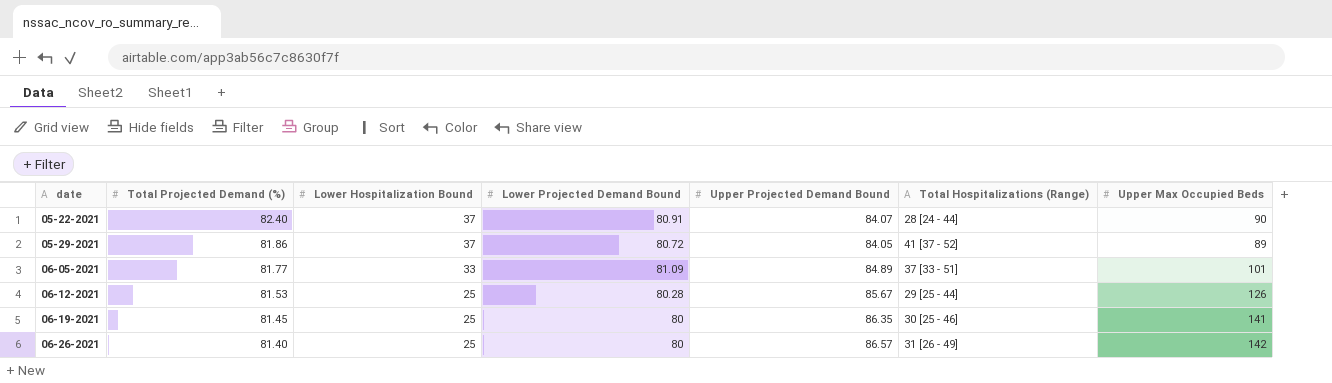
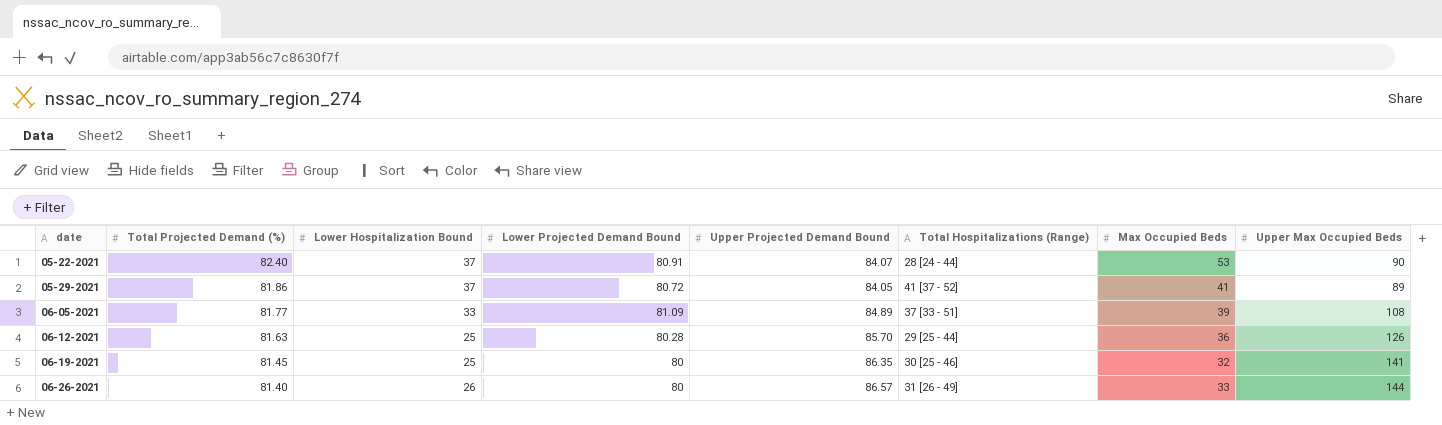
column Max Occupied Beds | position: none -> 7
06-05-2021 | Upper Max Occupied Beds: 101 -> 108
06-12-2021 | Total Projected Demand (%): 81.53 -> 81.63
06-12-2021 | Upper Projected Demand Bound: 85.67 -> 85.70
06-26-2021 | Lower Hospitalization Bound: 25 -> 26
06-26-2021 | Upper Max Occupied Beds: 142 -> 144

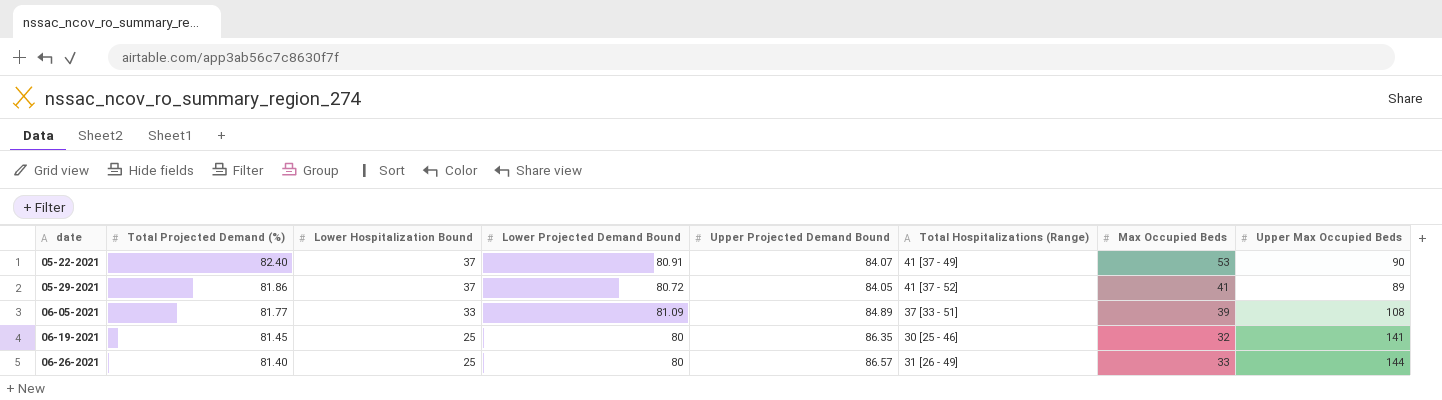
row 06-12-2021: 81.63 | 25 | 80.28 | 85.70 | 29 [25 - 44] | 36 | 126 -> none
05-22-2021 | Total Hospitalizations (Range): 28 [24 - 44] -> 41 [37 - 49]
06-26-2021 | Lower Hospitalization Bound: 26 -> 25

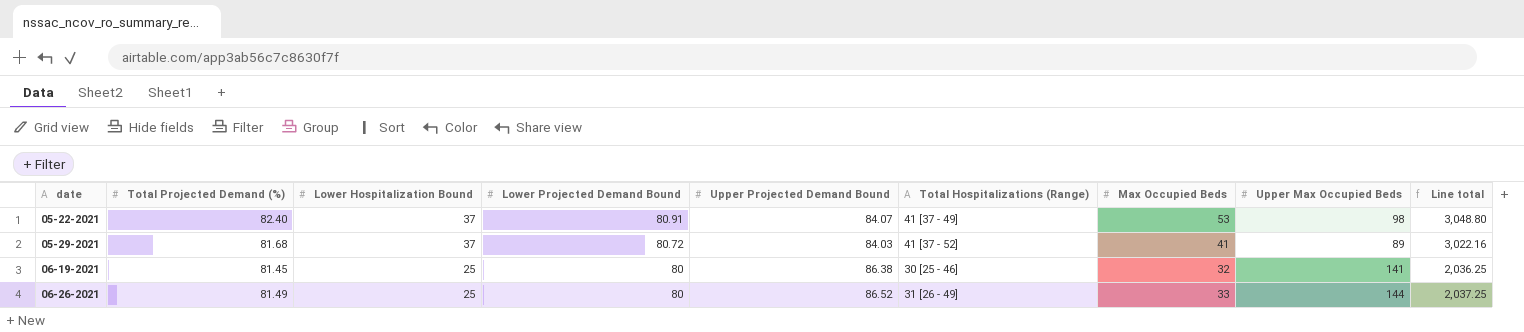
column Line total | formula: none -> [Total Projected Demand (%)] * [Lower Hospitalization Bound]
row 06-05-2021: 81.77 | 33 | 81.09 | 84.89 | 37 [33 - 51] | 39 | 108 -> none
05-22-2021 | Upper Max Occupied Beds: 90 -> 98
05-29-2021 | Total Projected Demand (%): 81.86 -> 81.68
05-29-2021 | Upper Projected Demand Bound: 84.05 -> 84.03
06-19-2021 | Upper Projected Demand Bound: 86.35 -> 86.38
06-26-2021 | Total Projected Demand (%): 81.40 -> 81.49
06-26-2021 | Upper Projected Demand Bound: 86.57 -> 86.52

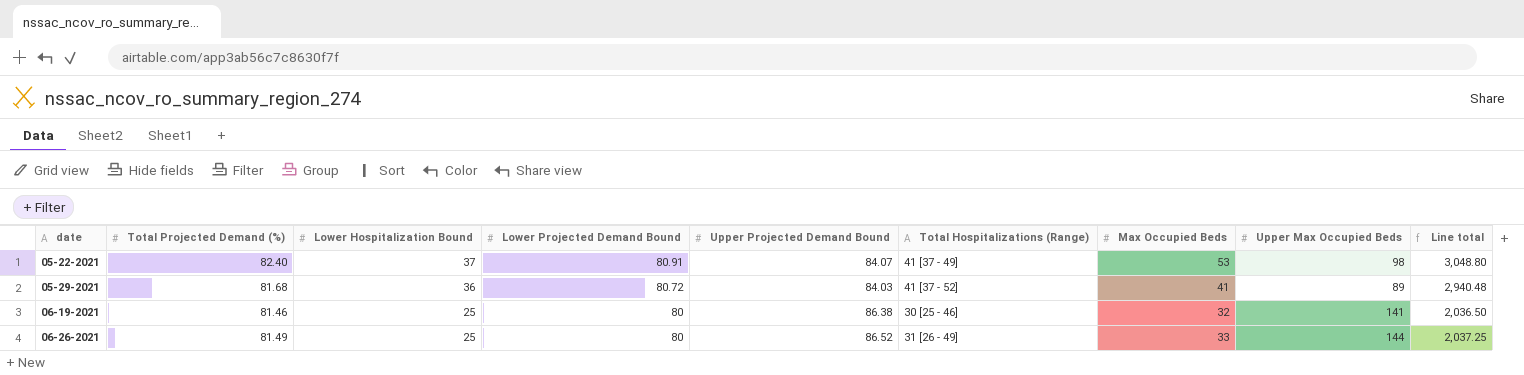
05-29-2021 | Lower Hospitalization Bound: 37 -> 36
05-29-2021 | Line total: 3,022.16 -> 2,940.48
06-19-2021 | Total Projected Demand (%): 81.45 -> 81.46
06-19-2021 | Line total: 2,036.25 -> 2,036.50

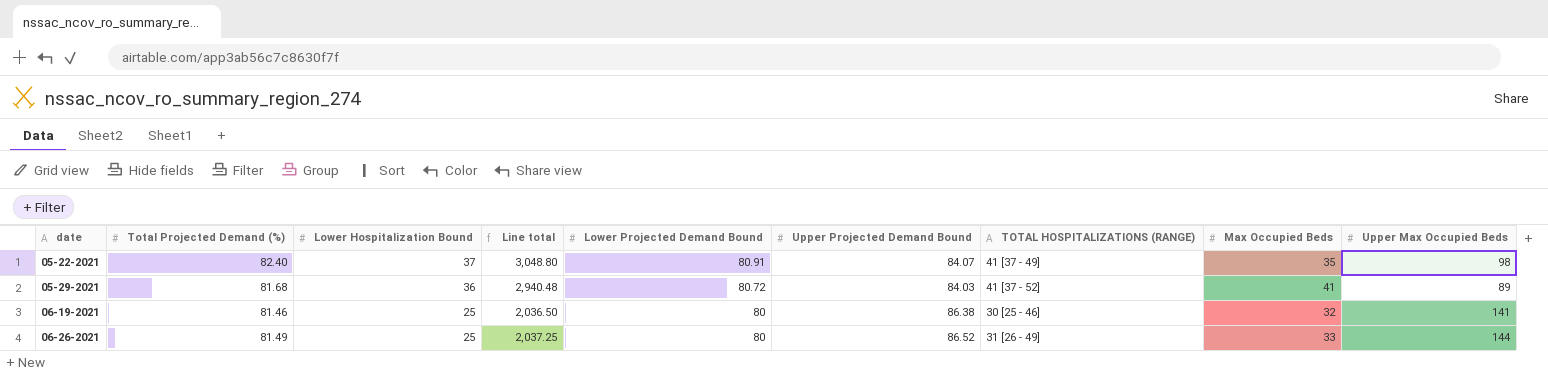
column Line total | position: 9 -> 4
column name: Total Hospitalizations (Range) -> TOTAL HOSPITALIZATIONS (RANGE)
05-22-2021 | Max Occupied Beds: 53 -> 35

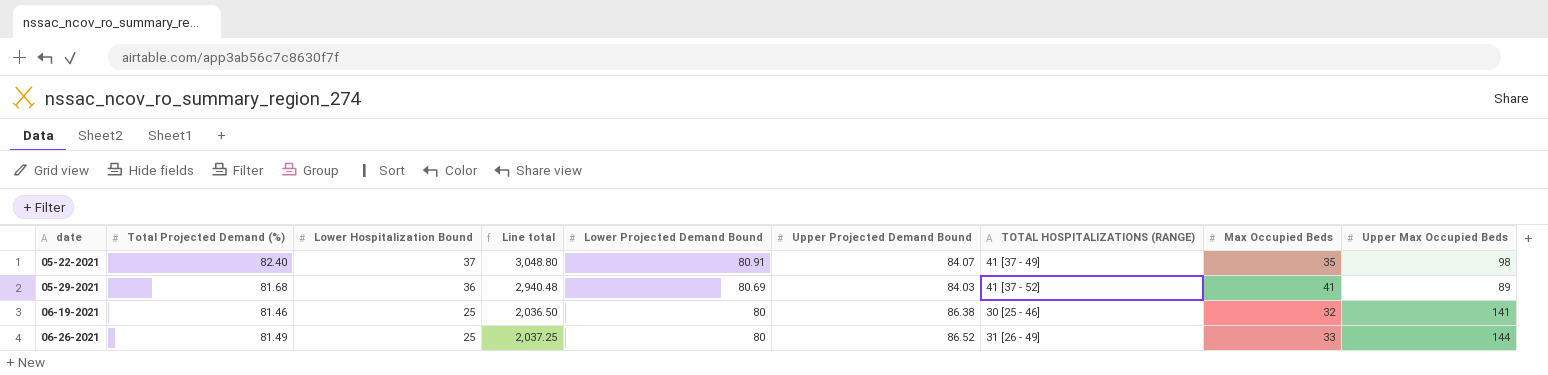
05-29-2021 | Lower Projected Demand Bound: 80.72 -> 80.69

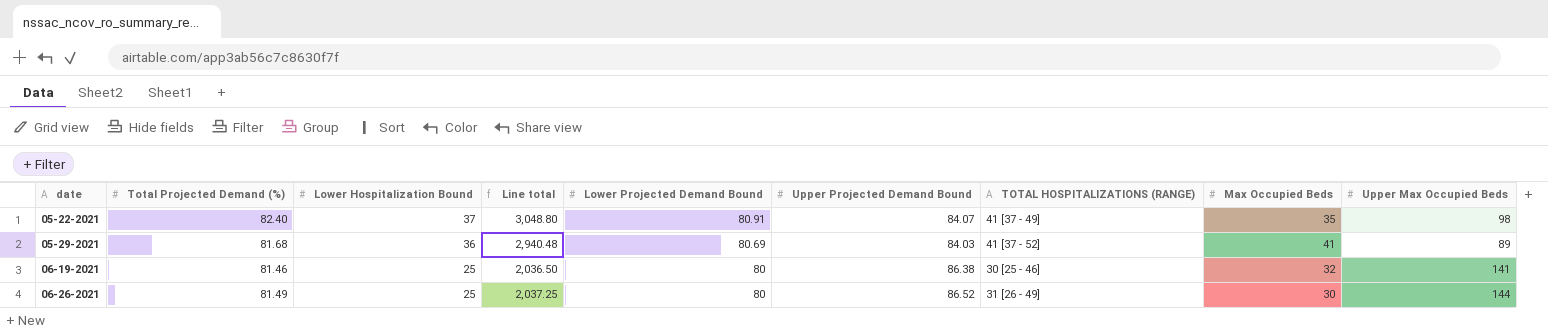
06-26-2021 | Max Occupied Beds: 33 -> 30

